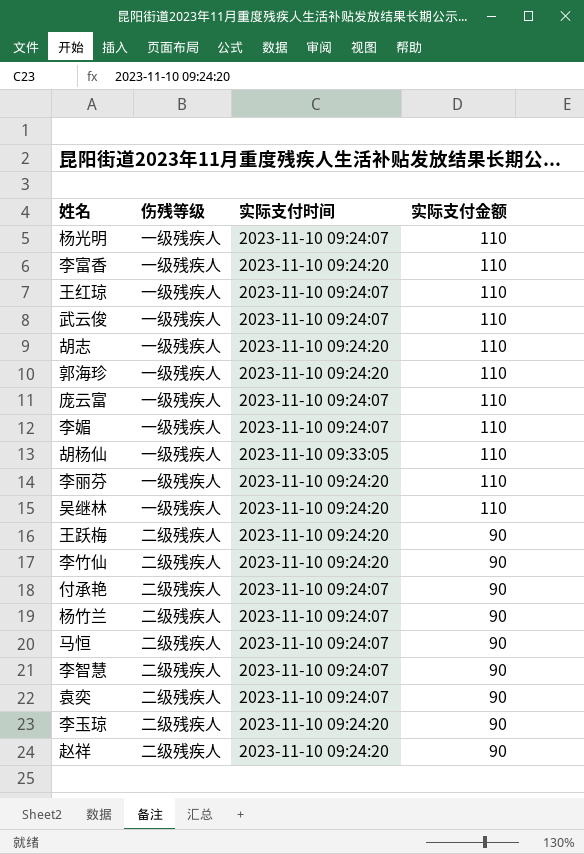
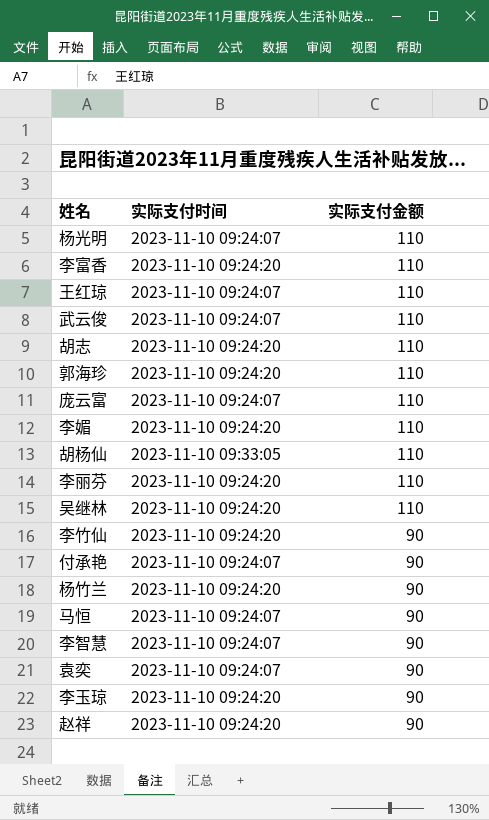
column 伤残等级 | position: 2 -> none
row 王跃梅: 二级残疾人 | 2023-11-10 09:24:20 | 90 -> none
李媚 | 实际支付时间: 2023-11-10 09:24:07 -> 2023-11-10 09:24:20
杨竹兰 | 实际支付时间: 2023-11-10 09:24:07 -> 2023-11-10 09:24:20

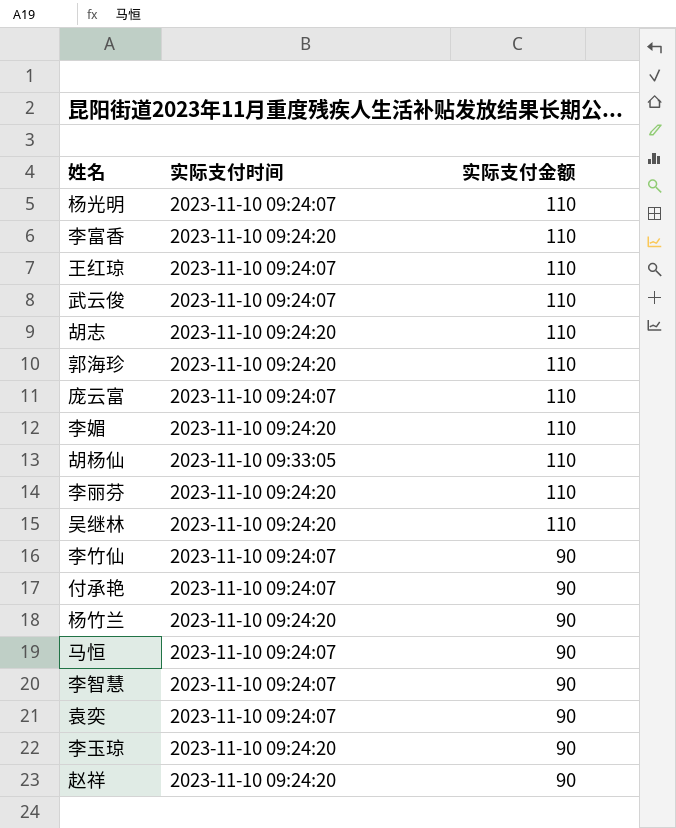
李竹仙 | 实际支付时间: 2023-11-10 09:24:20 -> 2023-11-10 09:24:07

